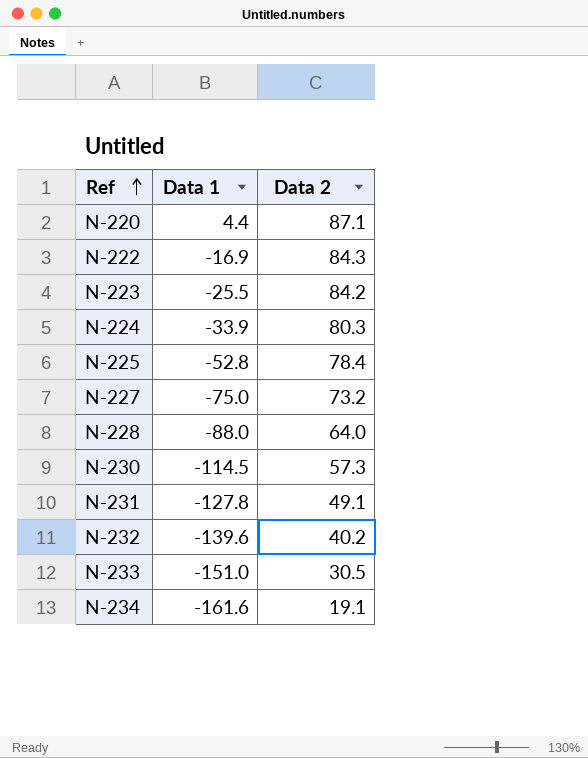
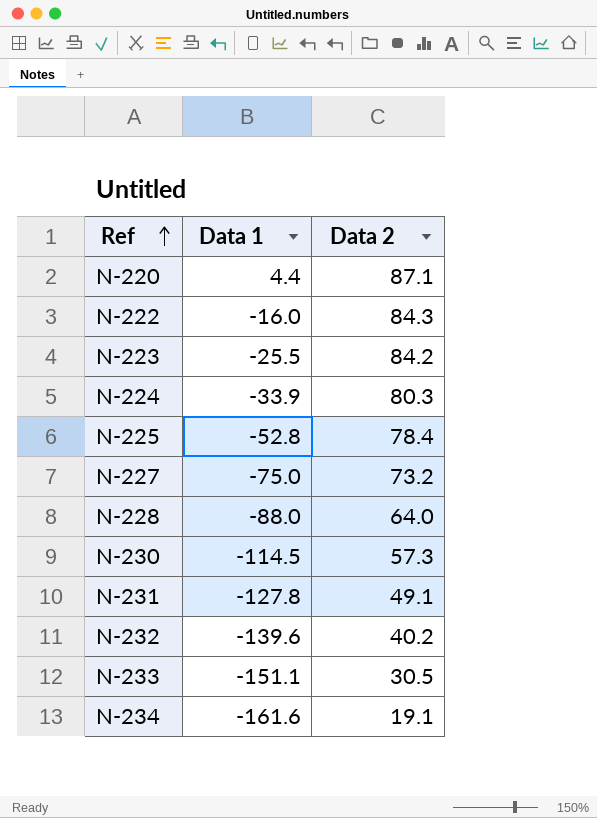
N-222 | Data 1: -16.9 -> -16.0
N-233 | Data 1: -151.0 -> -151.1

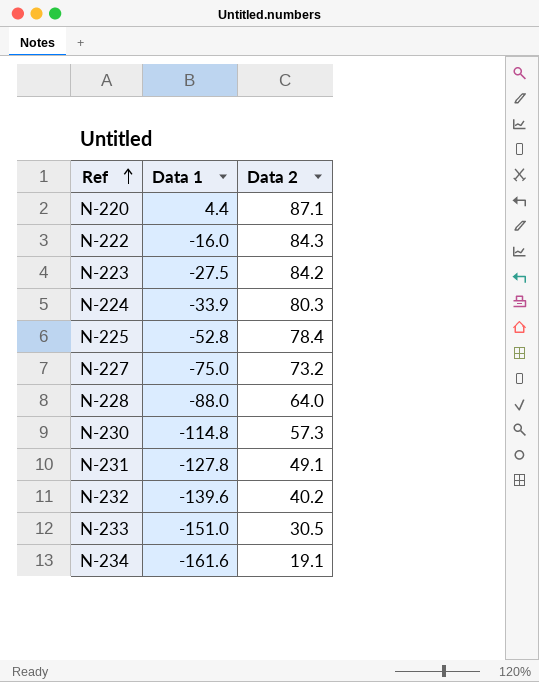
N-223 | Data 1: -25.5 -> -27.5
N-230 | Data 1: -114.5 -> -114.8
N-233 | Data 1: -151.1 -> -151.0

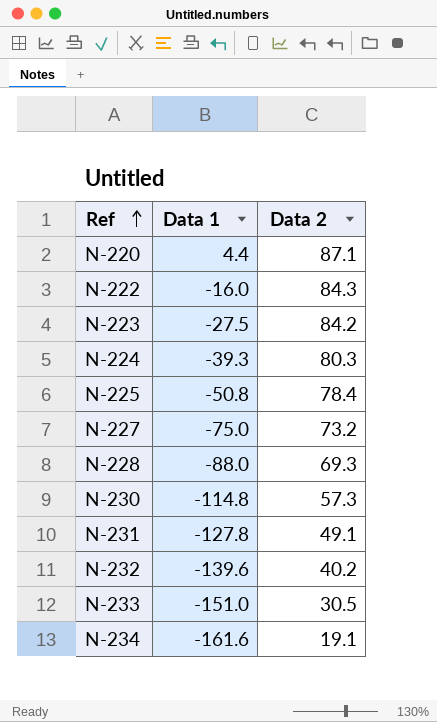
N-224 | Data 1: -33.9 -> -39.3
N-225 | Data 1: -52.8 -> -50.8
N-228 | Data 2: 64.0 -> 69.3

